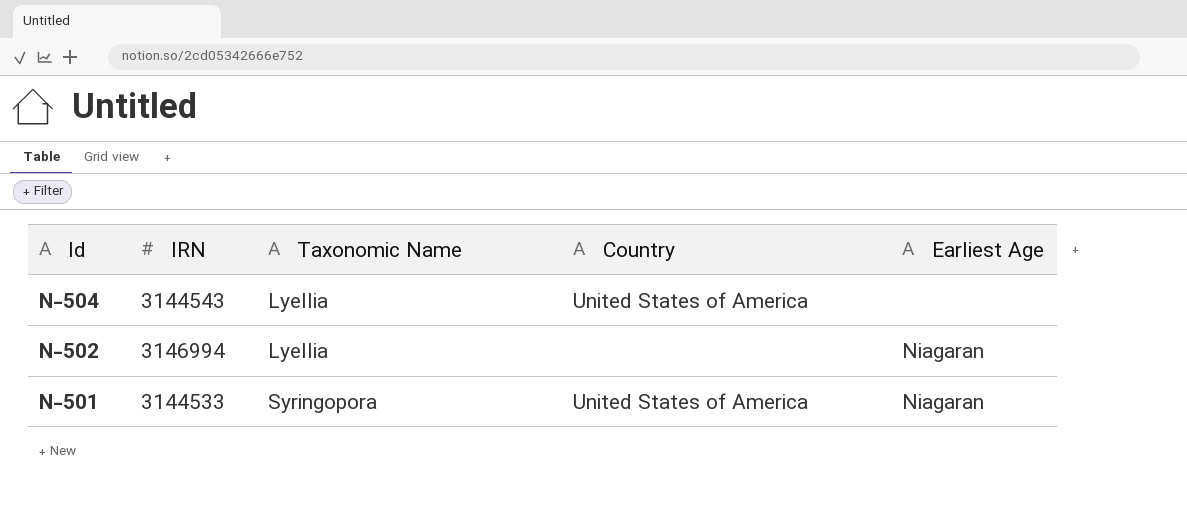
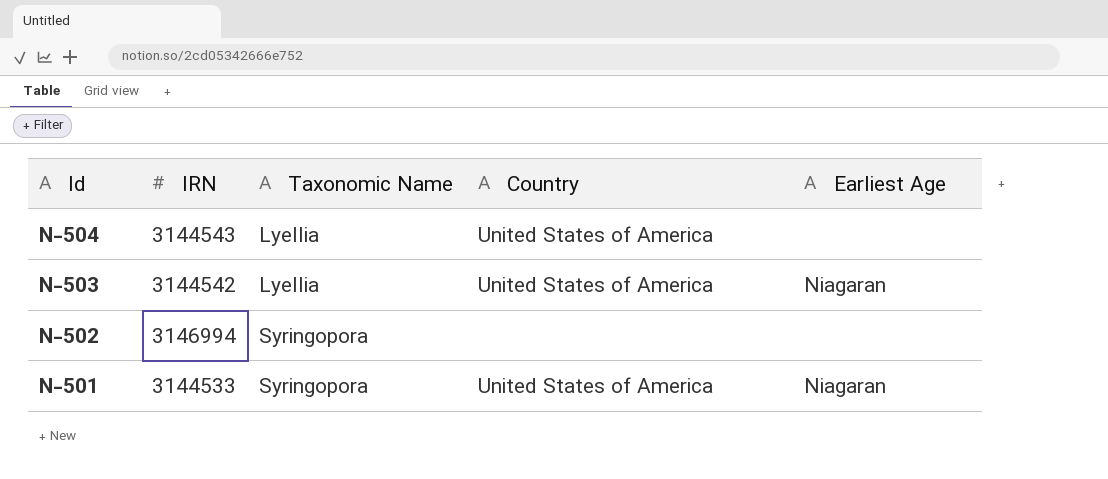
row N-503: none -> 3144542 | Lyellia | United States of America | Niagaran
N-502 | Taxonomic Name: Lyellia -> Syringopora
N-502 | Earliest Age: Niagaran -> none

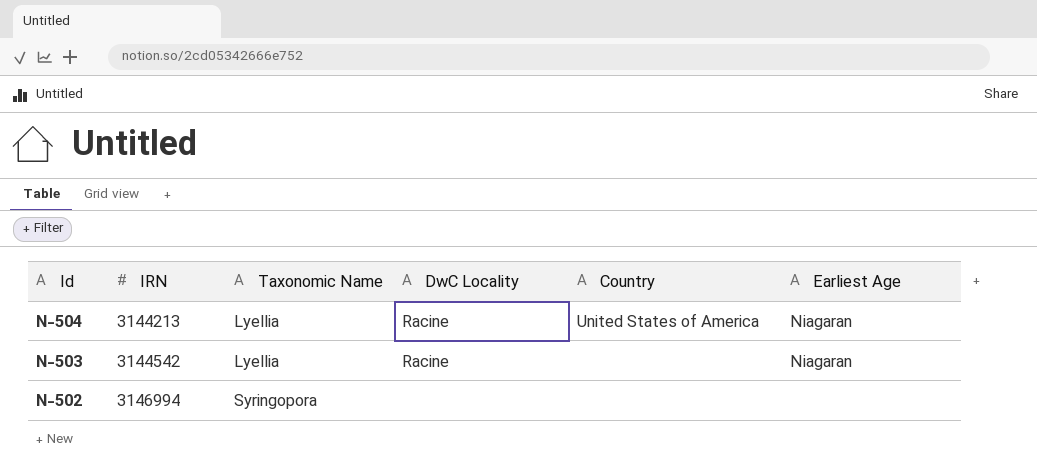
column DwC Locality | position: none -> 4
row N-501: 3144533 | Syringopora | United States of America | Niagaran -> none
N-504 | IRN: 3144543 -> 3144213
N-504 | Earliest Age: none -> Niagaran
N-503 | Country: United States of America -> none

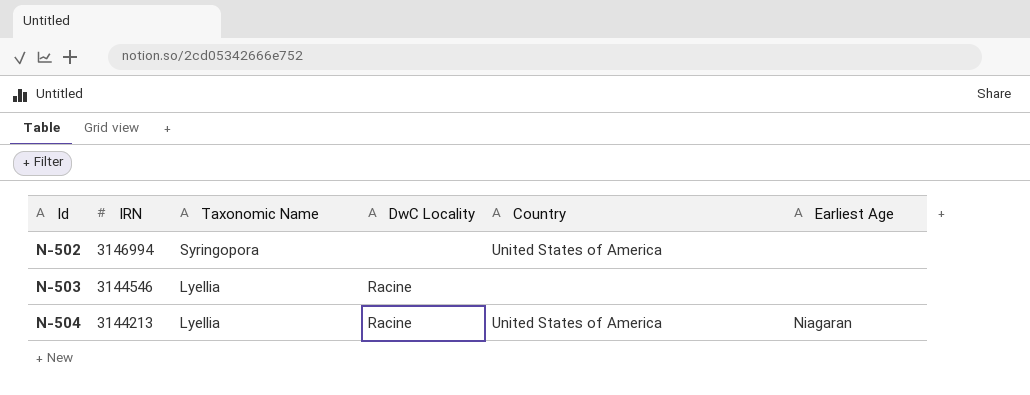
row order: Id descending -> Id ascending
N-502 | Country: none -> United States of America
N-503 | IRN: 3144542 -> 3144546
N-503 | Earliest Age: Niagaran -> none

